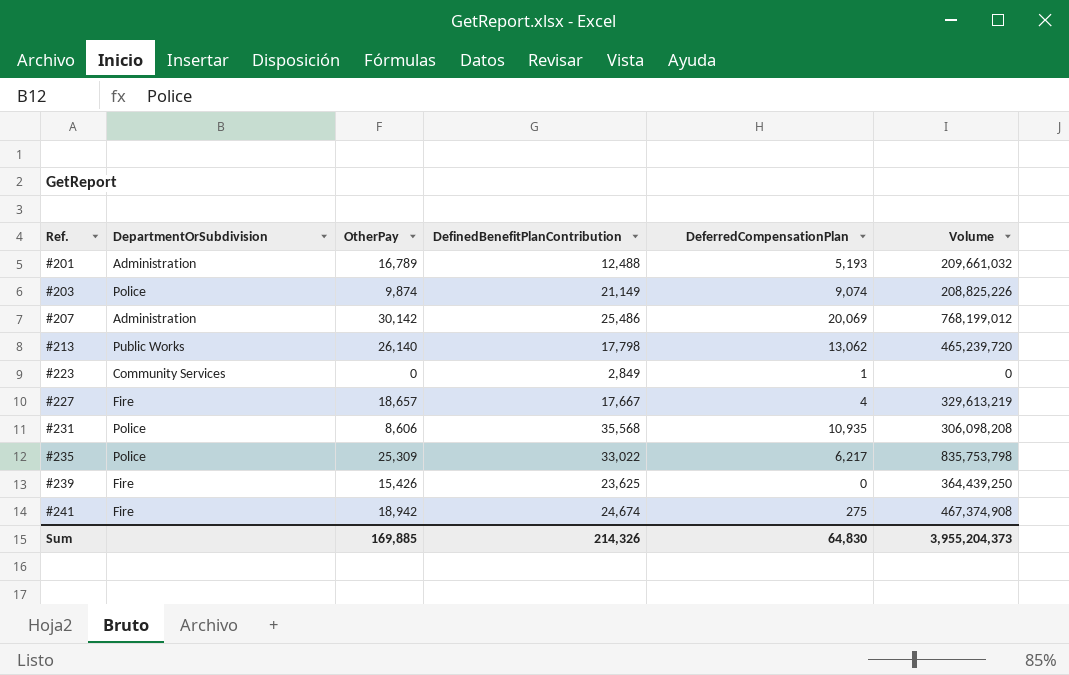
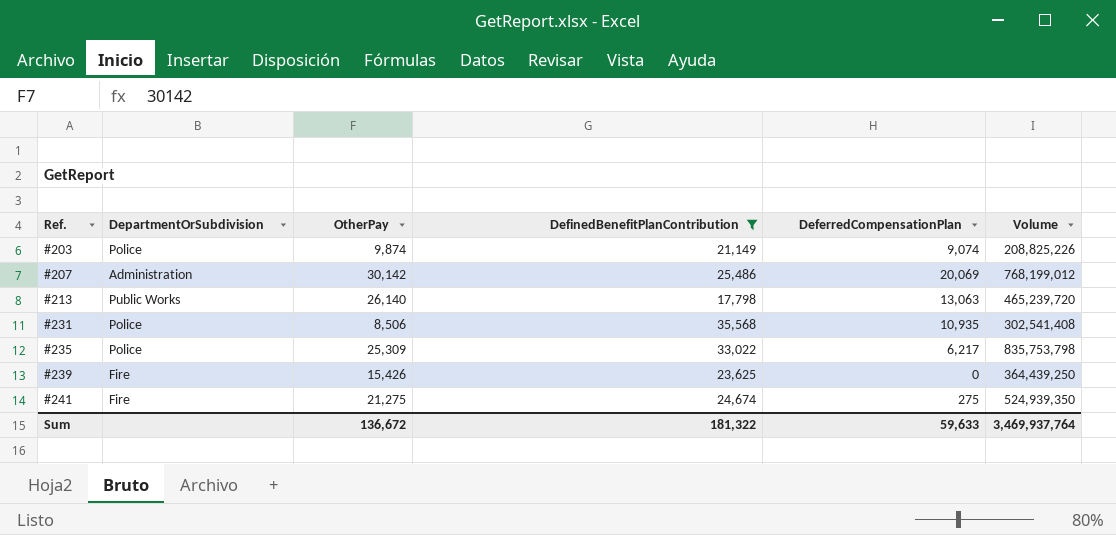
filter: none -> DefinedBenefitPlanContribution >= 17,798
#213 | DeferredCompensationPlan: 13,062 -> 13,063
#231 | OtherPay: 8,606 -> 8,506
#231 | Volume: 306,098,208 -> 302,541,408
#241 | OtherPay: 18,942 -> 21,275
#241 | Volume: 467,374,908 -> 524,939,350
Sum | OtherPay: 169,885 -> 136,672
Sum | DefinedBenefitPlanContribution: 214,326 -> 181,322
Sum | DeferredCompensationPlan: 64,830 -> 59,633
Sum | Volume: 3,955,204,373 -> 3,469,937,764

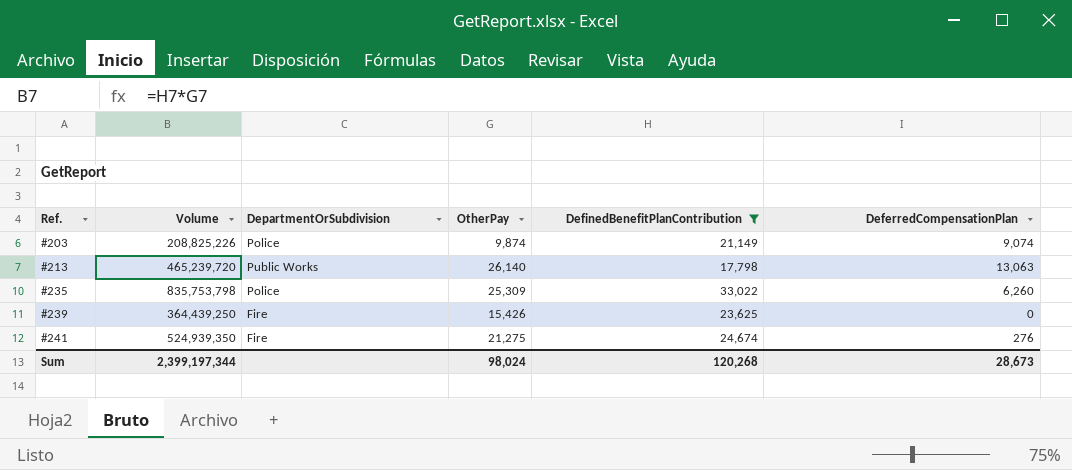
column Volume | position: 6 -> 2
row #207: Administration | 30,142 | 25,486 | 20,069 | 768,199,012 -> none
row #231: Police | 8,506 | 35,568 | 10,935 | 302,541,408 -> none
#235 | DeferredCompensationPlan: 6,217 -> 6,260
#241 | DeferredCompensationPlan: 275 -> 276
Sum | Volume: 3,469,937,764 -> 2,399,197,344
Sum | OtherPay: 136,672 -> 98,024
Sum | DefinedBenefitPlanContribution: 181,322 -> 120,268
Sum | DeferredCompensationPlan: 59,633 -> 28,673

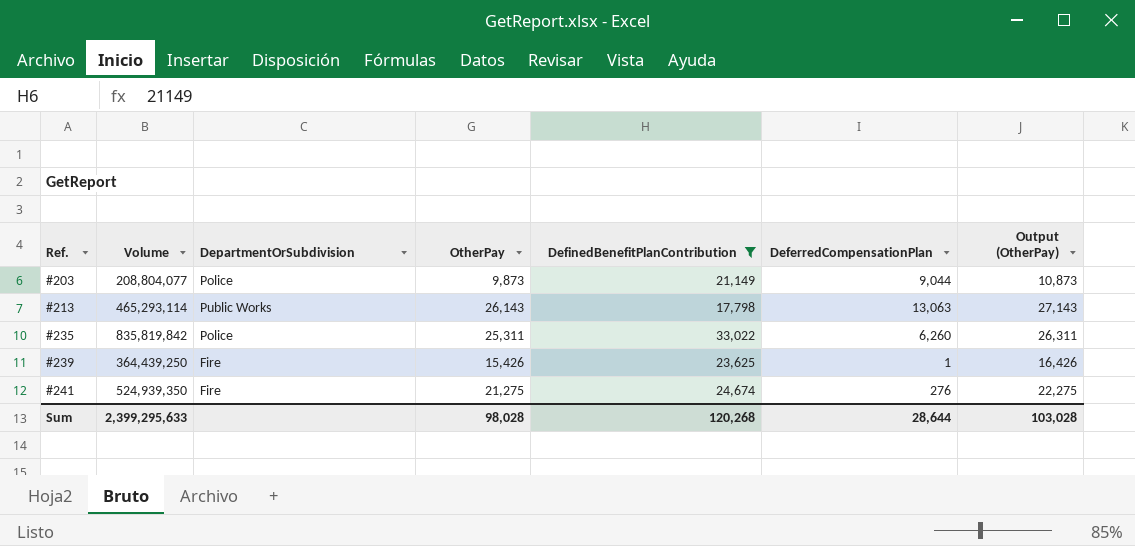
column Output (OtherPay) | formula: none -> [OtherPay] + 1000
#203 | Volume: 208,825,226 -> 208,804,077
#203 | OtherPay: 9,874 -> 9,873
#203 | DeferredCompensationPlan: 9,074 -> 9,044
#213 | Volume: 465,239,720 -> 465,293,114
#213 | OtherPay: 26,140 -> 26,143
#235 | Volume: 835,753,798 -> 835,819,842
#235 | OtherPay: 25,309 -> 25,311
#239 | DeferredCompensationPlan: 0 -> 1
Sum | Volume: 2,399,197,344 -> 2,399,295,633
Sum | OtherPay: 98,024 -> 98,028
Sum | DeferredCompensationPlan: 28,673 -> 28,644

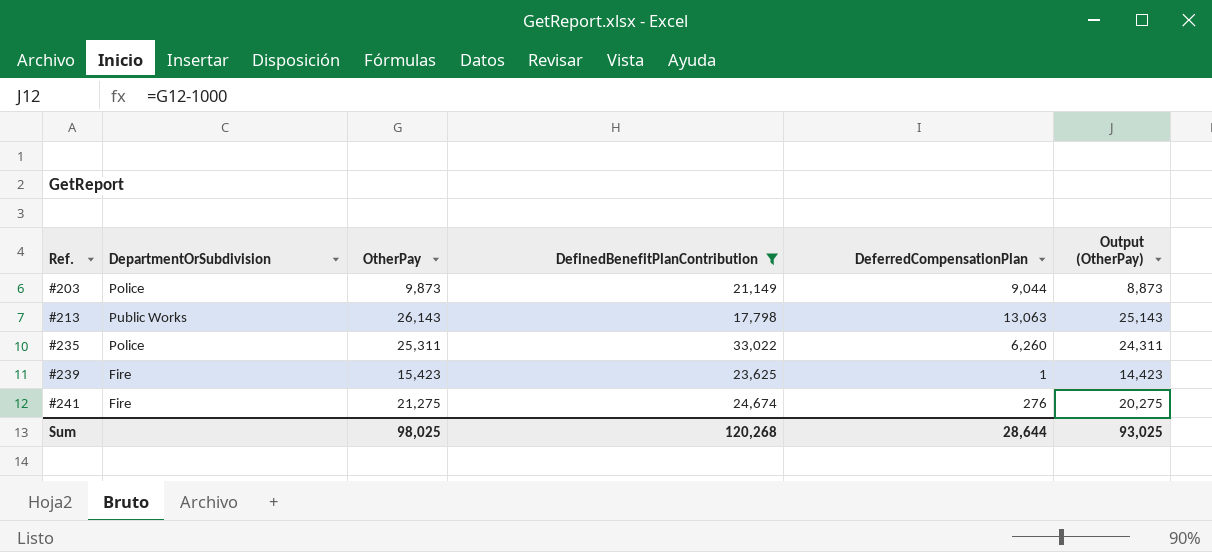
column Volume | formula: [OtherPay] * [DefinedBenefitPlanContribution] -> none
column Output (OtherPay) | formula: [OtherPay] + 1000 -> [OtherPay] - 1000
#239 | OtherPay: 15,426 -> 15,423
Sum | OtherPay: 98,028 -> 98,025
Sum | Output (OtherPay): 103,028 -> 93,025

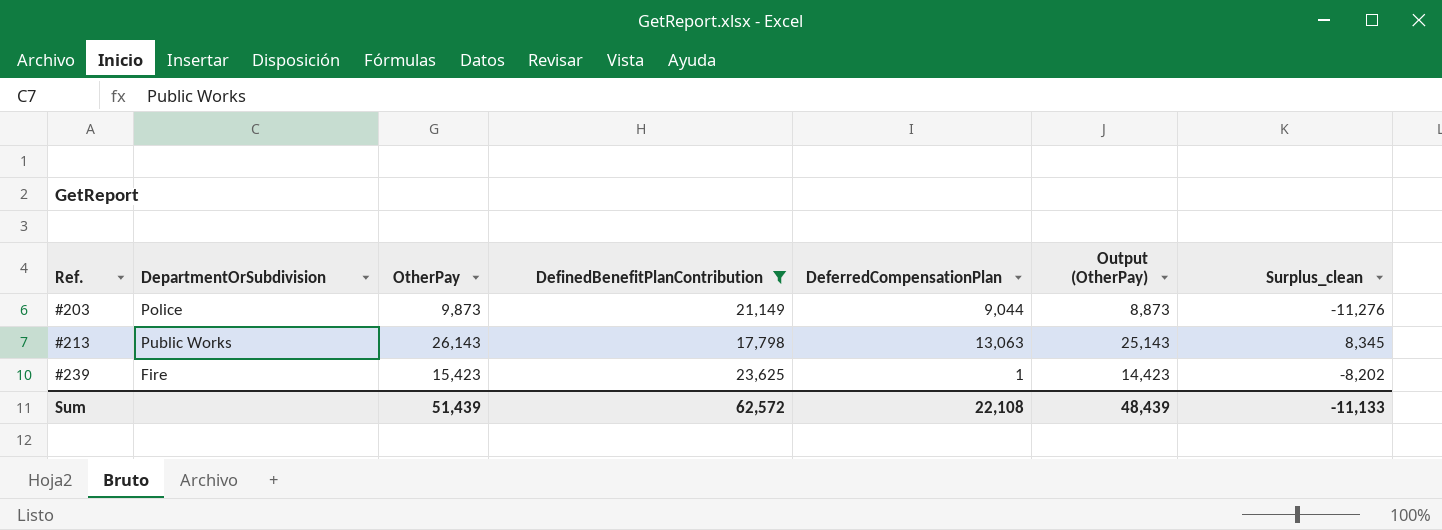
column Surplus_clean | formula: none -> [OtherPay] - [DefinedBenefitPlanContribution]
row #235: Police | 25,311 | 33,022 | 6,260 | 24,311 -> none
row #241: Fire | 21,275 | 24,674 | 276 | 20,275 -> none
Sum | OtherPay: 98,025 -> 51,439
Sum | DefinedBenefitPlanContribution: 120,268 -> 62,572
Sum | DeferredCompensationPlan: 28,644 -> 22,108
Sum | Output (OtherPay): 93,025 -> 48,439

